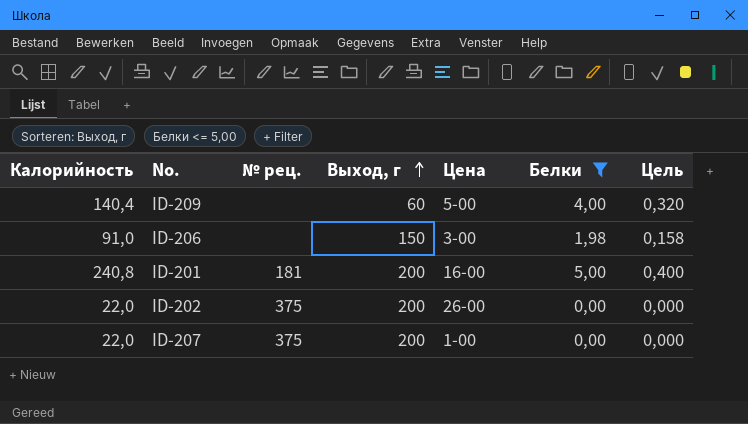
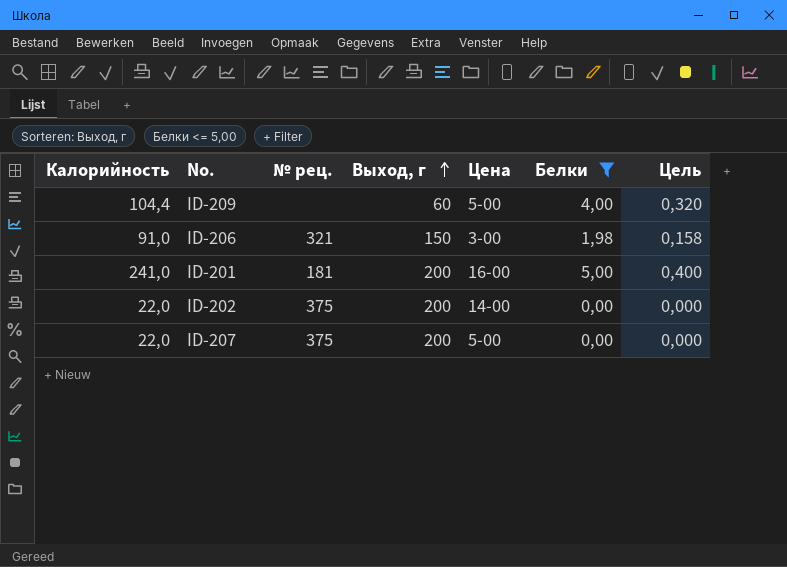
ID-209 | Калорийность: 140,4 -> 104,4
ID-206 | № рец.: none -> 321
ID-201 | Калорийность: 240,8 -> 241,0
ID-202 | Цена: 26-00 -> 14-00
ID-207 | Цена: 1-00 -> 5-00

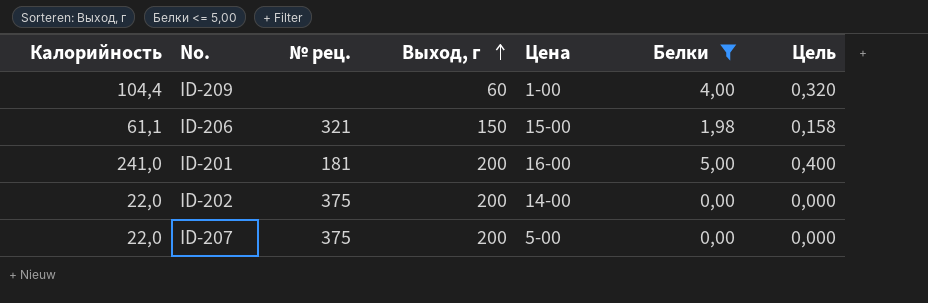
ID-209 | Цена: 5-00 -> 1-00
ID-206 | Калорийность: 91,0 -> 61,1
ID-206 | Цена: 3-00 -> 15-00

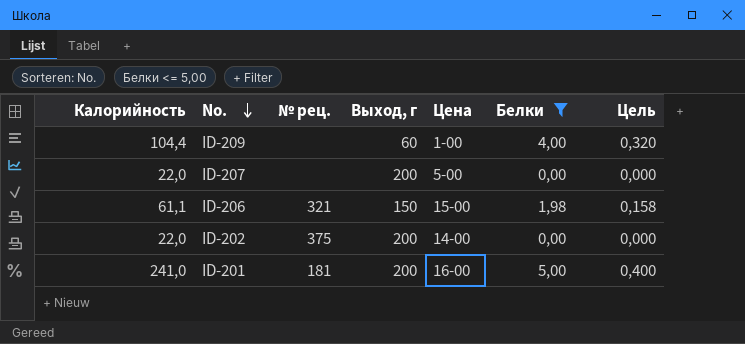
row order: Выход, г ascending -> No. descending
ID-207 | № рец.: 375 -> none

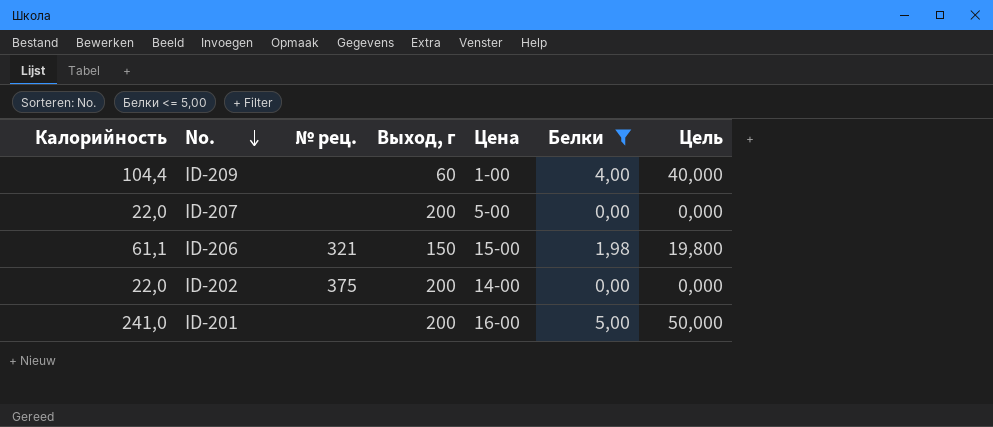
column Цель | formula: [Белки] * 0,08 -> [Белки] * 10
ID-201 | № рец.: 181 -> none

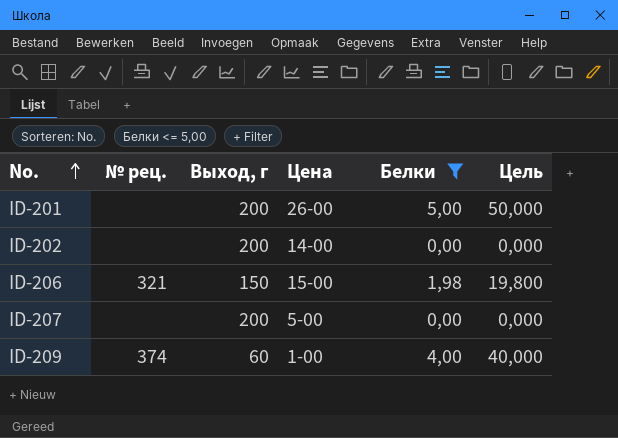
row order: No. descending -> No. ascending
column Калорийность | position: 1 -> none
ID-201 | Цена: 16-00 -> 26-00
ID-202 | № рец.: 375 -> none
ID-209 | № рец.: none -> 374

